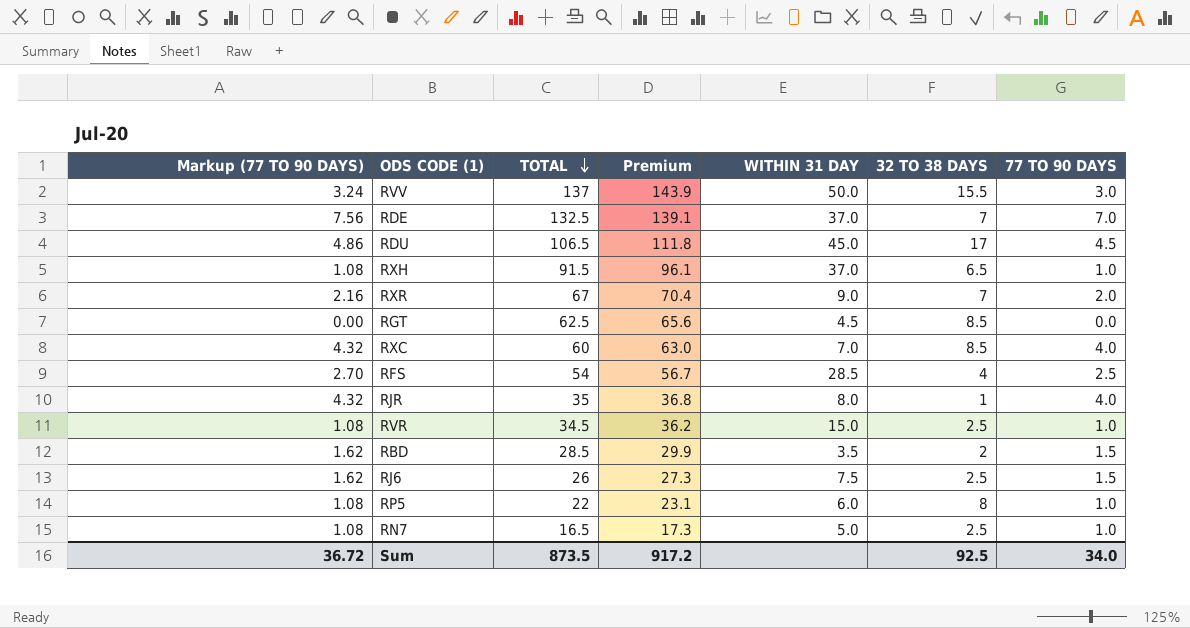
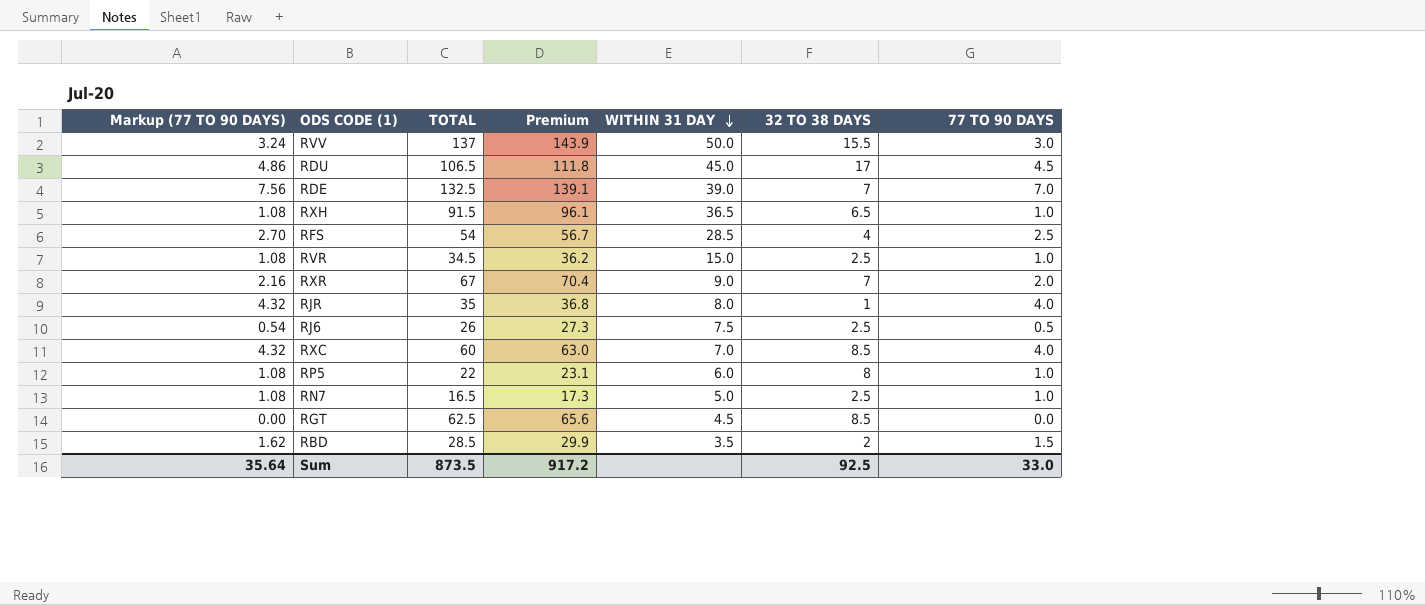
row order: TOTAL descending -> WITHIN 31 DAY descending
RDE | WITHIN 31 DAY: 37.0 -> 39.0
RXH | WITHIN 31 DAY: 37.0 -> 36.5
RJ6 | Markup (77 TO 90 DAYS): 1.62 -> 0.54
RJ6 | 77 TO 90 DAYS: 1.5 -> 0.5
Sum | Markup (77 TO 90 DAYS): 36.72 -> 35.64
Sum | 77 TO 90 DAYS: 34.0 -> 33.0

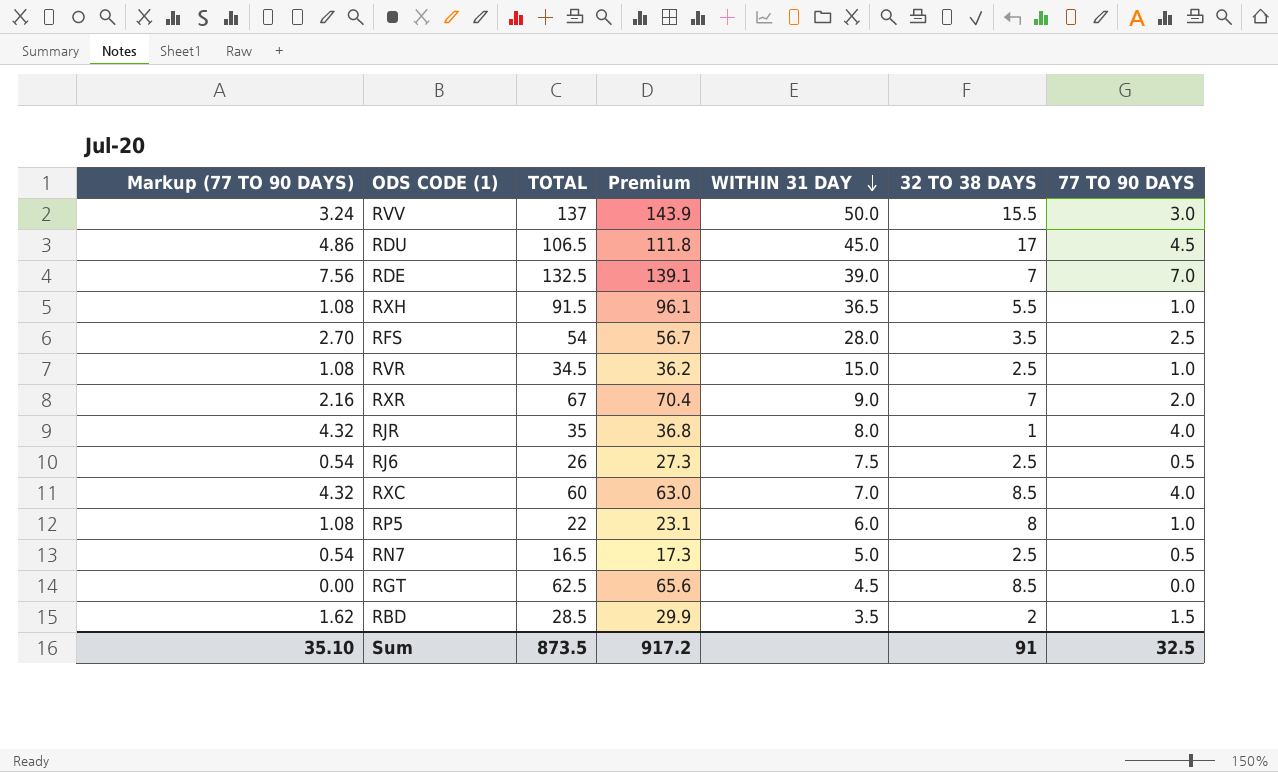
RXH | 32 TO 38 DAYS: 6.5 -> 5.5
RFS | WITHIN 31 DAY: 28.5 -> 28.0
RFS | 32 TO 38 DAYS: 4 -> 3.5
RN7 | Markup (77 TO 90 DAYS): 1.08 -> 0.54
RN7 | 77 TO 90 DAYS: 1.0 -> 0.5
Sum | Markup (77 TO 90 DAYS): 35.64 -> 35.10
Sum | 32 TO 38 DAYS: 92.5 -> 91
Sum | 77 TO 90 DAYS: 33.0 -> 32.5

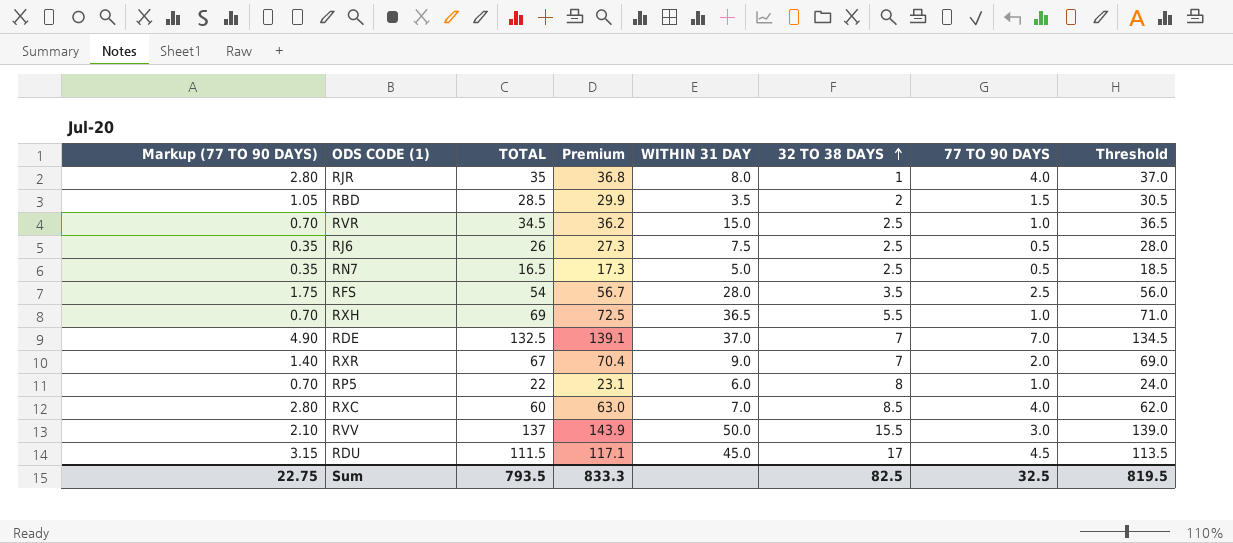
row order: WITHIN 31 DAY descending -> 32 TO 38 DAYS ascending
column Markup (77 TO 90 DAYS) | formula: [77 TO 90 DAYS] * 1.08 -> [77 TO 90 DAYS] * 0.7
column Threshold | formula: none -> [TOTAL] + 2
row RGT: 0.00 | 62.5 | 65.6 | 4.5 | 8.5 | 0.0 -> none
RXH | TOTAL: 91.5 -> 69
RXH | Premium: 96.1 -> 72.5
RDE | WITHIN 31 DAY: 39.0 -> 37.0
RDU | TOTAL: 106.5 -> 111.5
RDU | Premium: 111.8 -> 117.1
Sum | Markup (77 TO 90 DAYS): 35.10 -> 22.75
Sum | TOTAL: 873.5 -> 793.5
Sum | Premium: 917.2 -> 833.3
Sum | 32 TO 38 DAYS: 91 -> 82.5

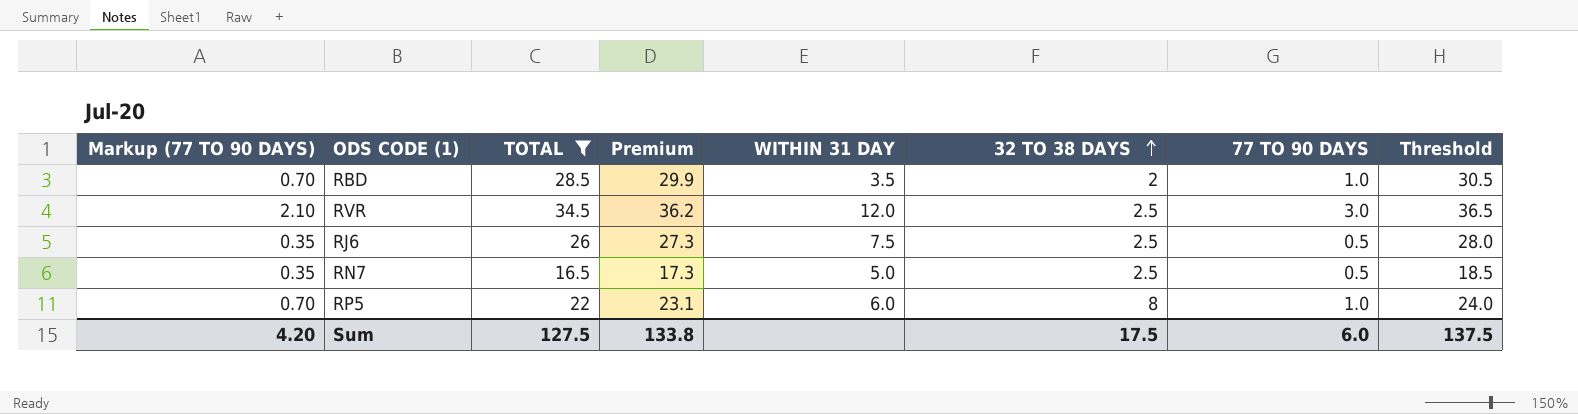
filter: none -> TOTAL <= 34.5
RBD | Markup (77 TO 90 DAYS): 1.05 -> 0.70
RBD | 77 TO 90 DAYS: 1.5 -> 1.0
RVR | Markup (77 TO 90 DAYS): 0.70 -> 2.10
RVR | WITHIN 31 DAY: 15.0 -> 12.0
RVR | 77 TO 90 DAYS: 1.0 -> 3.0
Sum | Markup (77 TO 90 DAYS): 22.75 -> 4.20
Sum | TOTAL: 793.5 -> 127.5
Sum | Premium: 833.3 -> 133.8
Sum | 32 TO 38 DAYS: 82.5 -> 17.5
Sum | 77 TO 90 DAYS: 32.5 -> 6.0
Sum | Threshold: 819.5 -> 137.5

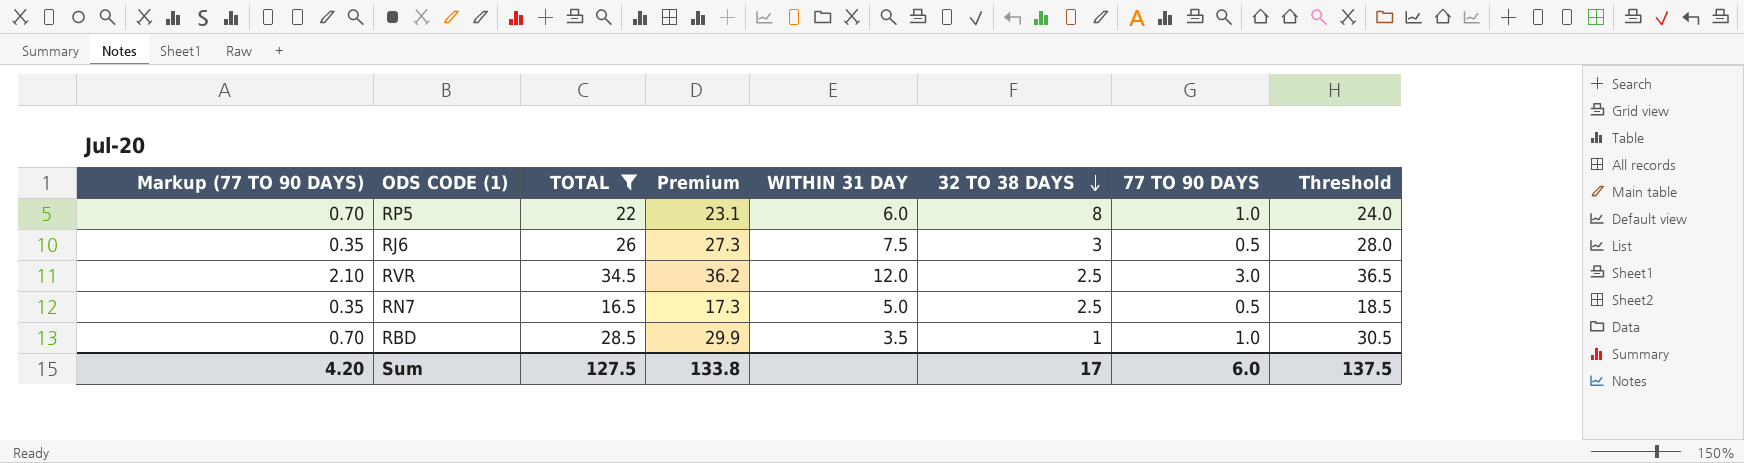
row order: 32 TO 38 DAYS ascending -> 32 TO 38 DAYS descending
RJ6 | 32 TO 38 DAYS: 2.5 -> 3
RBD | 32 TO 38 DAYS: 2 -> 1
Sum | 32 TO 38 DAYS: 17.5 -> 17

